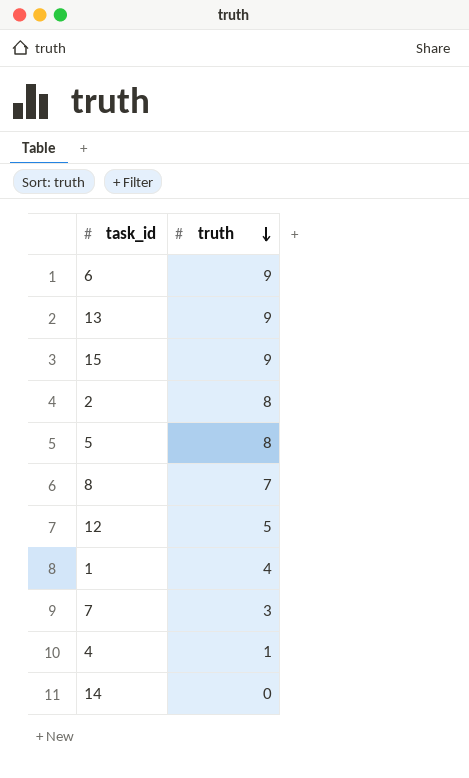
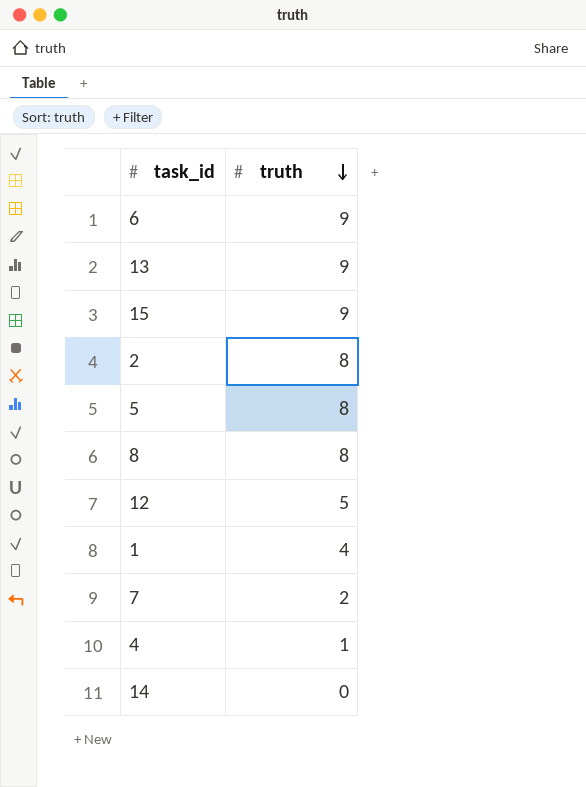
8 | truth: 7 -> 8
7 | truth: 3 -> 2

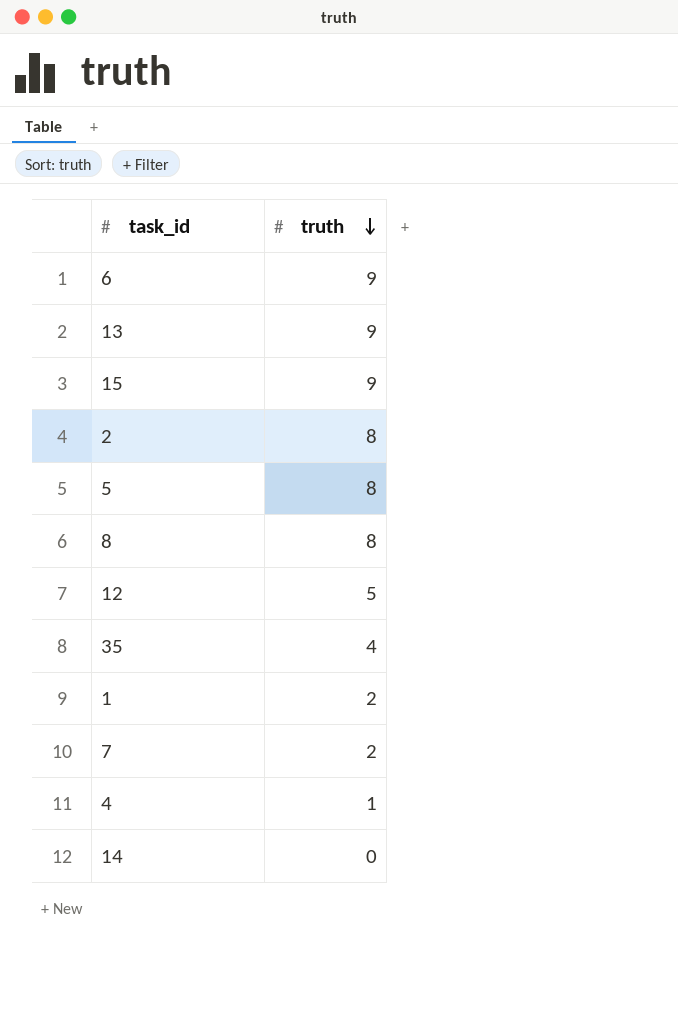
row 35: none -> 4
1 | truth: 4 -> 2

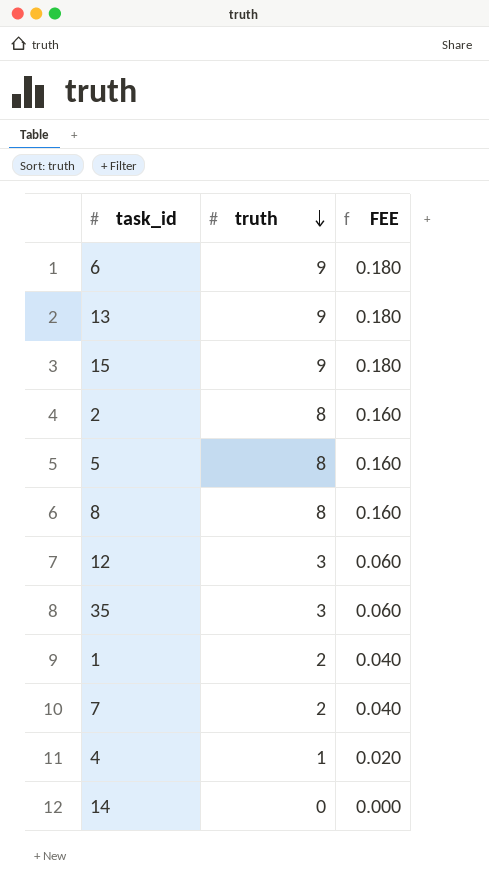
column FEE | formula: none -> [truth] * 0.02
12 | truth: 5 -> 3
35 | truth: 4 -> 3

